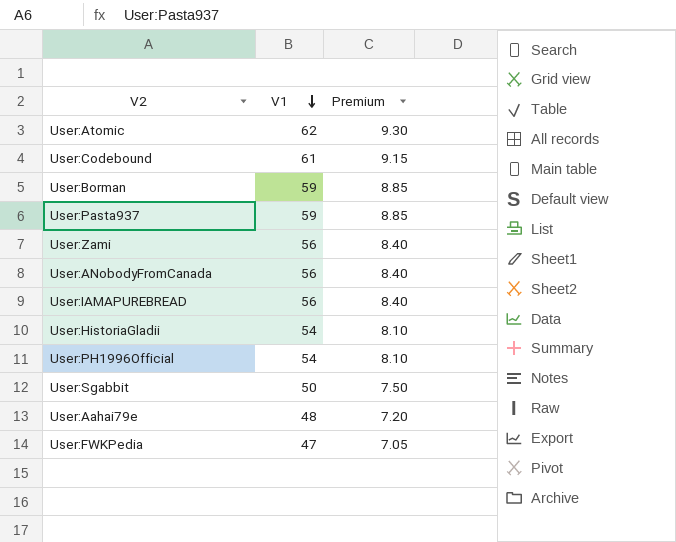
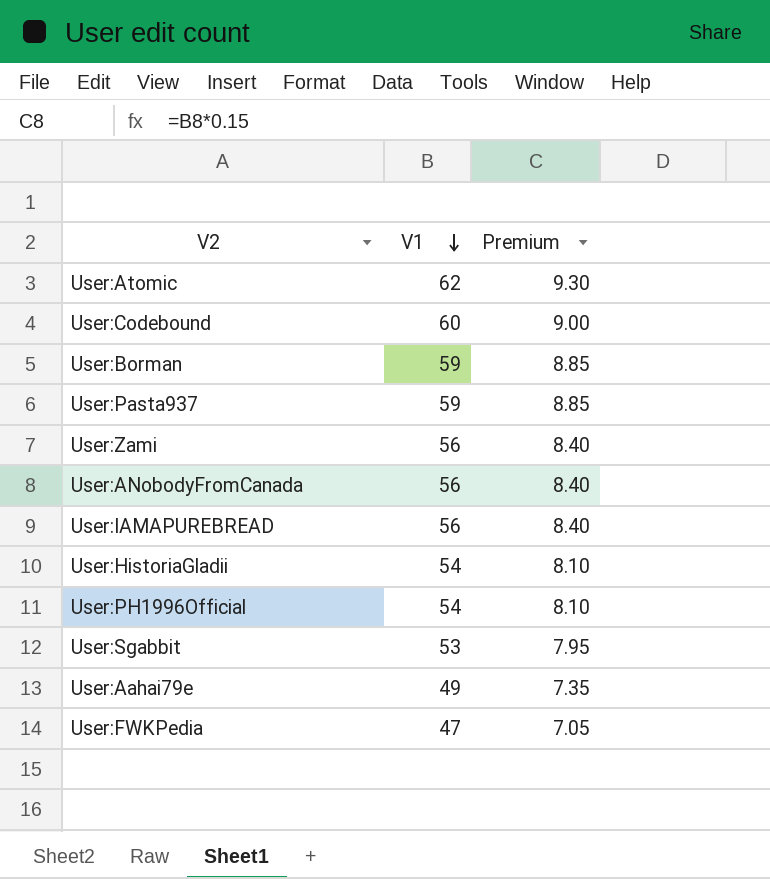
User:Codebound | V1: 61 -> 60
User:Codebound | Premium: 9.15 -> 9.00
User:Sgabbit | V1: 50 -> 53
User:Sgabbit | Premium: 7.50 -> 7.95
User:Aahai79e | V1: 48 -> 49
User:Aahai79e | Premium: 7.20 -> 7.35

